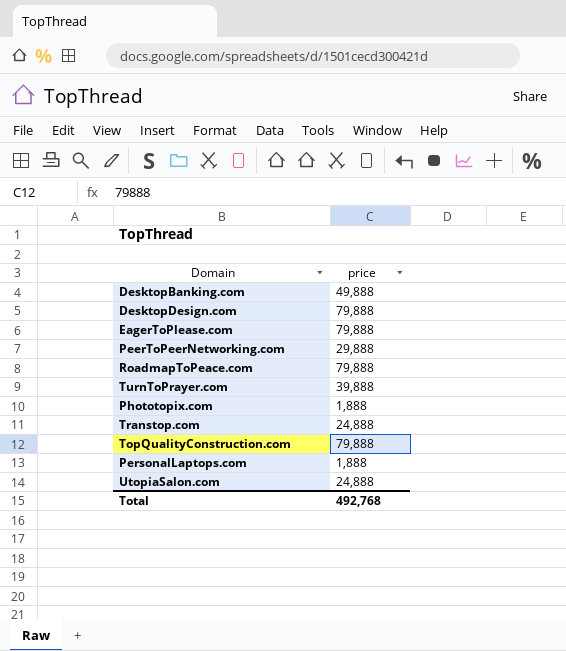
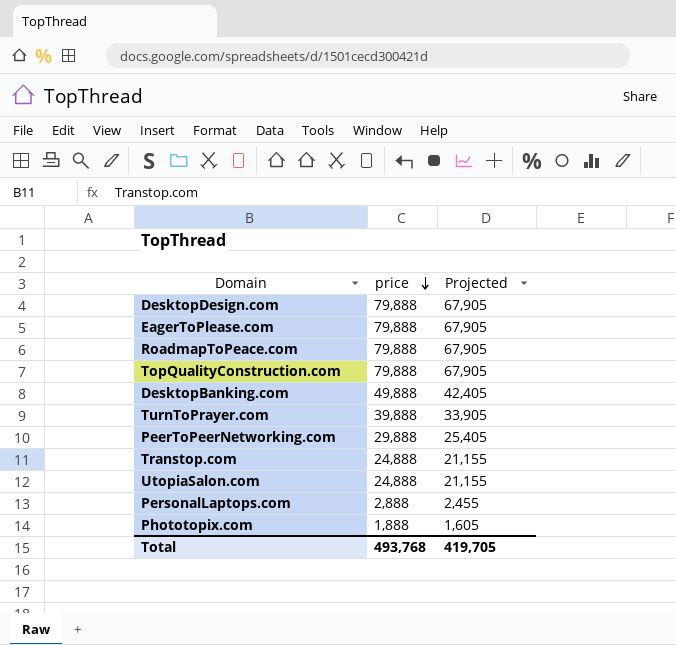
row order: none -> price descending
column Projected | formula: none -> [price] * 0.85
PersonalLaptops.com | price: 1,888 -> 2,888
Total | price: 492,768 -> 493,768

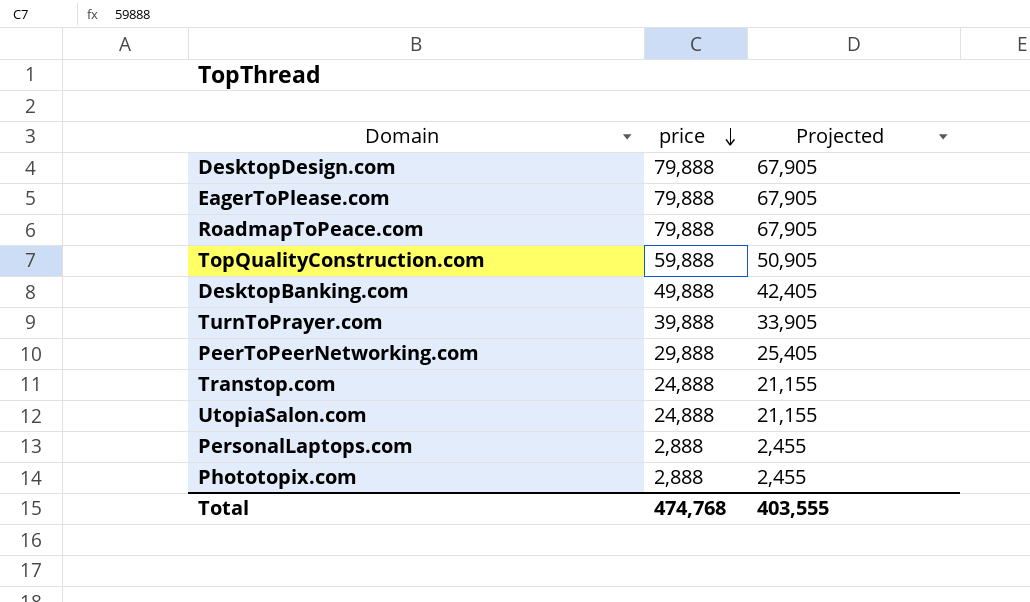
TopQualityConstruction.com | price: 79,888 -> 59,888
TopQualityConstruction.com | Projected: 67,905 -> 50,905
Phototopix.com | price: 1,888 -> 2,888
Phototopix.com | Projected: 1,605 -> 2,455
Total | price: 493,768 -> 474,768
Total | Projected: 419,705 -> 403,555

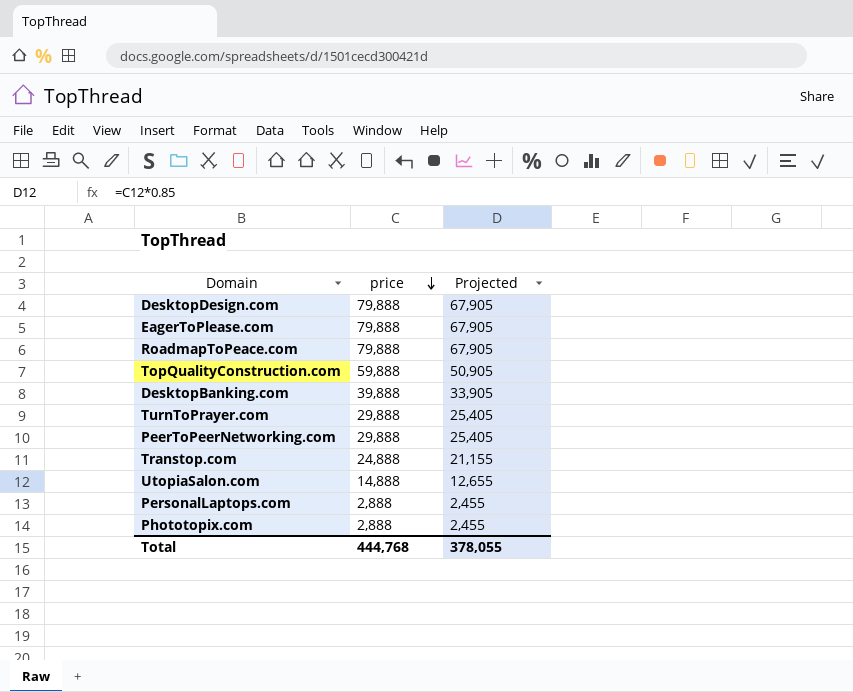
DesktopBanking.com | price: 49,888 -> 39,888
DesktopBanking.com | Projected: 42,405 -> 33,905
TurnToPrayer.com | price: 39,888 -> 29,888
TurnToPrayer.com | Projected: 33,905 -> 25,405
UtopiaSalon.com | price: 24,888 -> 14,888
UtopiaSalon.com | Projected: 21,155 -> 12,655
Total | price: 474,768 -> 444,768
Total | Projected: 403,555 -> 378,055

